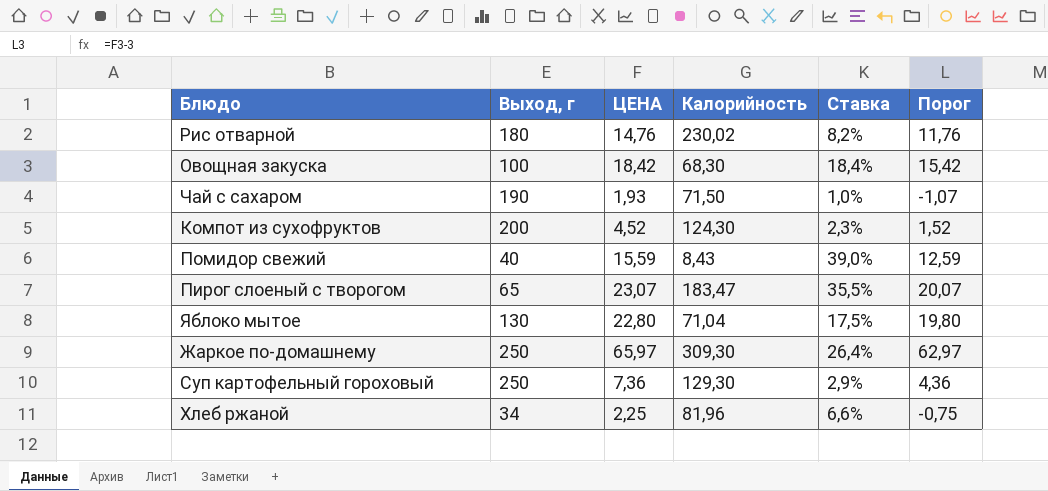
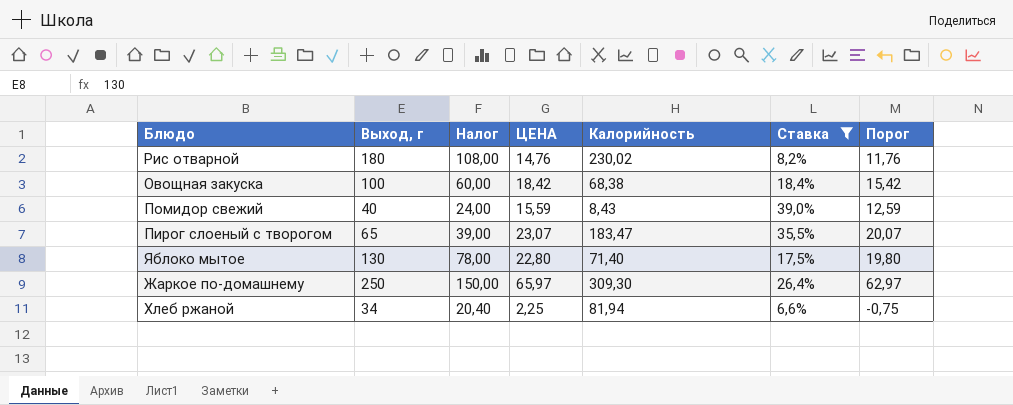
filter: none -> Ставка >= 6,6%
column Налог | formula: none -> [Выход, г] * 0,6
Овощная закуска | Калорийность: 68,30 -> 68,38
Яблоко мытое | Калорийность: 71,04 -> 71,40
Хлеб ржаной | Калорийность: 81,96 -> 81,94

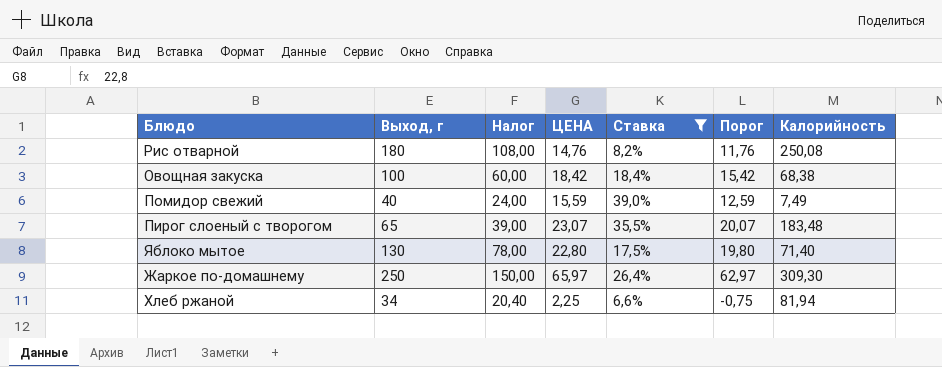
column Калорийность | position: 5 -> 7
Рис отварной | Калорийность: 230,02 -> 250,08
Помидор свежий | Калорийность: 8,43 -> 7,49
Пирог слоеный с творогом | Калорийность: 183,47 -> 183,48

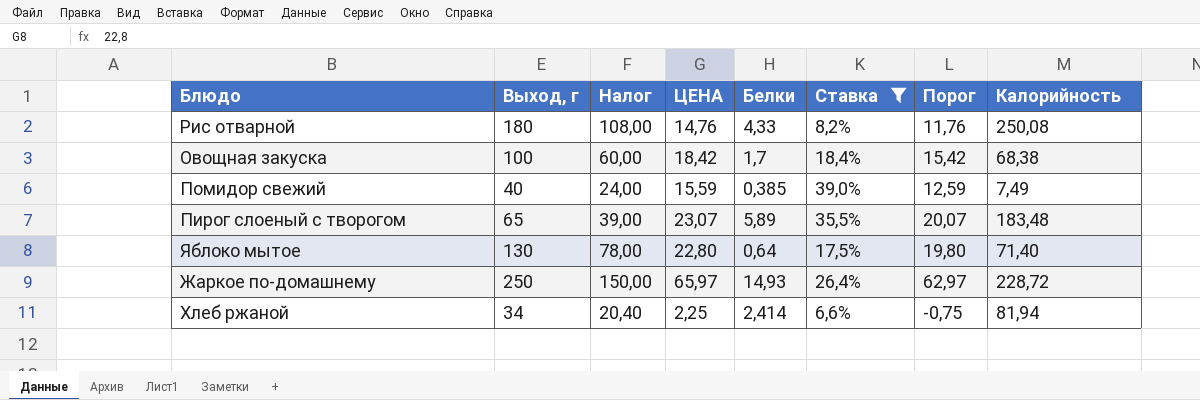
column Белки | position: none -> 5
Жаркое по-домашнему | Калорийность: 309,30 -> 228,72

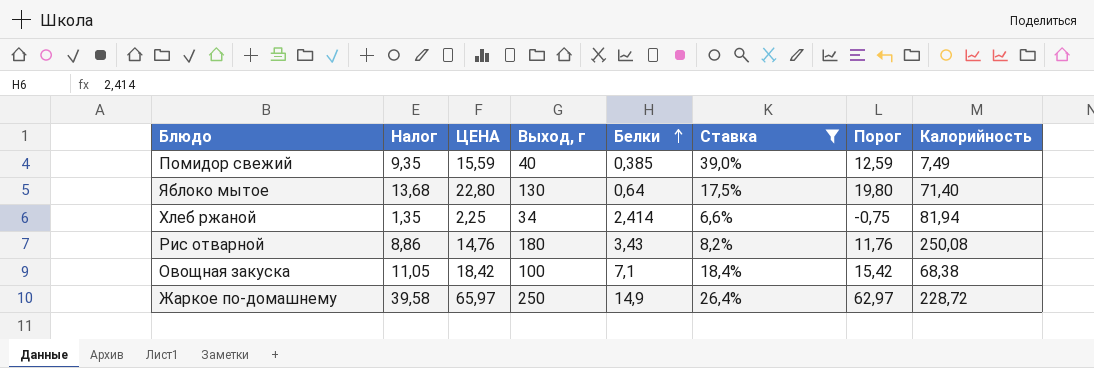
row order: none -> Белки ascending
column Налог | formula: [Выход, г] * 0,6 -> [ЦЕНА] * 0,6
column Выход, г | position: 2 -> 4
row Пирог слоеный с творогом: 65 | 39,00 | 23,07 | 5,89 | 35,5% | 20,07 | 183,48 -> none
Рис отварной | Белки: 4,33 -> 3,43
Овощная закуска | Белки: 1,7 -> 7,1
Жаркое по-домашнему | Белки: 14,93 -> 14,9

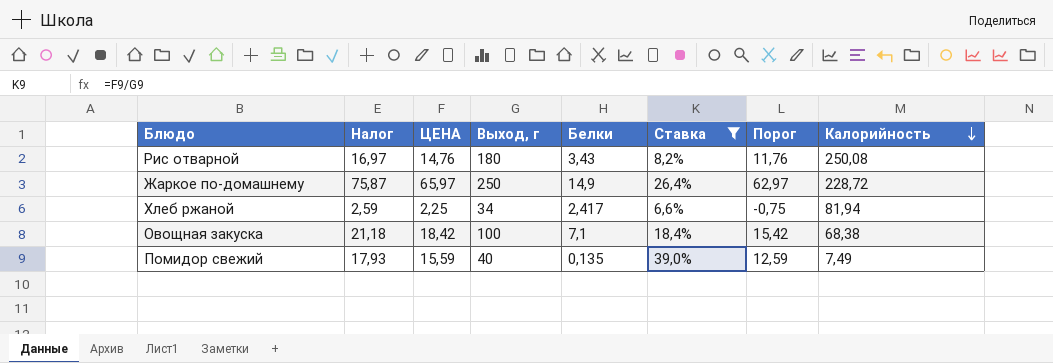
row order: Белки ascending -> Калорийность descending
column Налог | formula: [ЦЕНА] * 0,6 -> [ЦЕНА] * 1,15
row Яблоко мытое: 13,68 | 22,80 | 130 | 0,64 | 17,5% | 19,80 | 71,40 -> none
Хлеб ржаной | Белки: 2,414 -> 2,417
Помидор свежий | Белки: 0,385 -> 0,135

